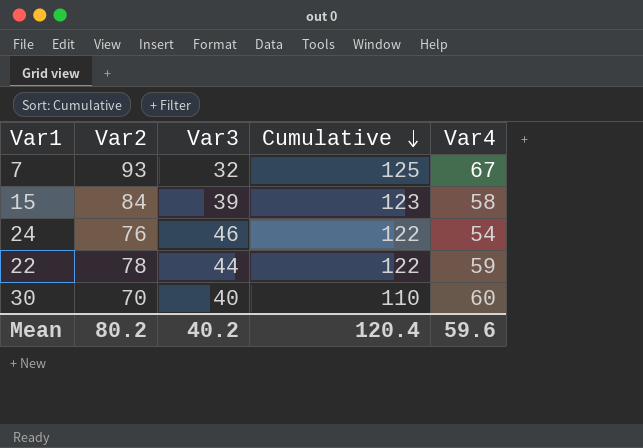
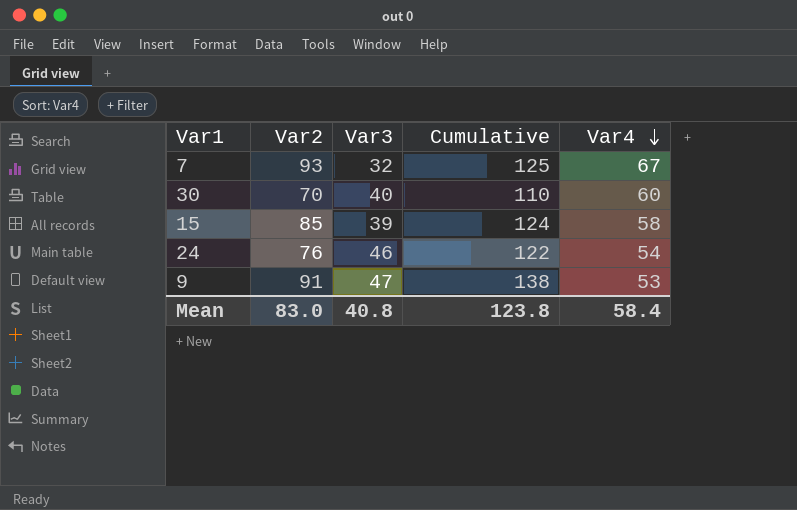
row order: Cumulative descending -> Var4 descending
row 22: 78 | 44 | 122 | 59 -> none
15 | Var2: 84 -> 85
15 | Cumulative: 123 -> 124
row 9: none -> 91 | 47 | 138 | 53
Mean | Var2: 80.2 -> 83.0
Mean | Var3: 40.2 -> 40.8
Mean | Cumulative: 120.4 -> 123.8
Mean | Var4: 59.6 -> 58.4

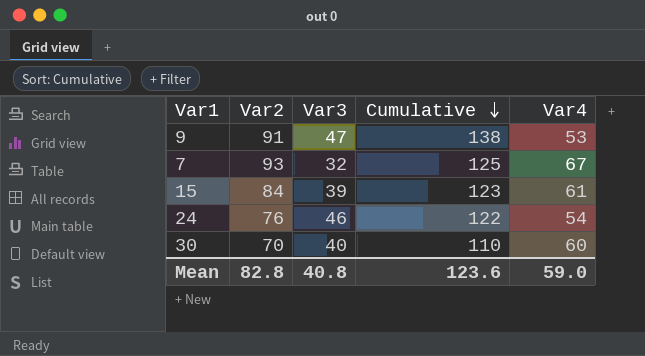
row order: Var4 descending -> Cumulative descending
15 | Var2: 85 -> 84
15 | Cumulative: 124 -> 123
15 | Var4: 58 -> 61
Mean | Var2: 83.0 -> 82.8
Mean | Cumulative: 123.8 -> 123.6
Mean | Var4: 58.4 -> 59.0

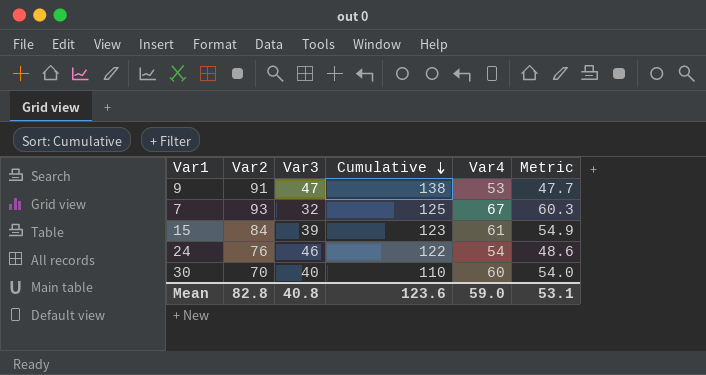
column Metric | formula: none -> [Var4] * 0.9

